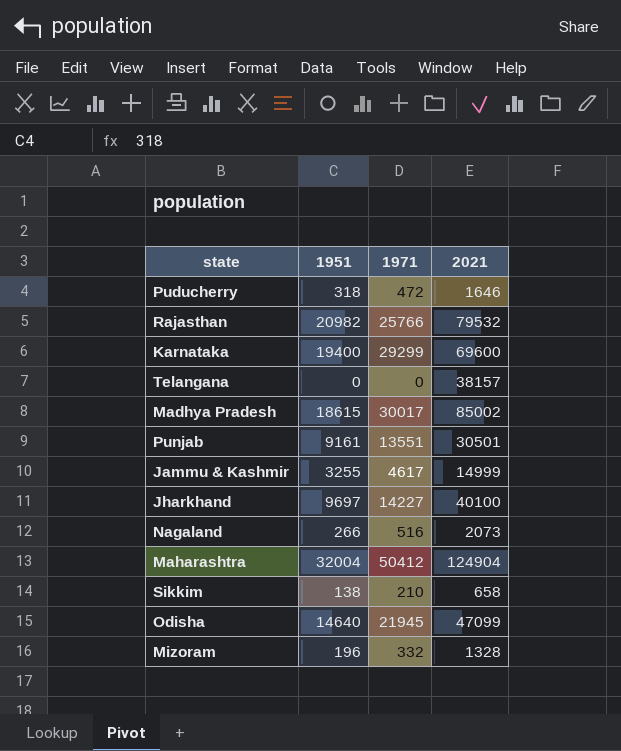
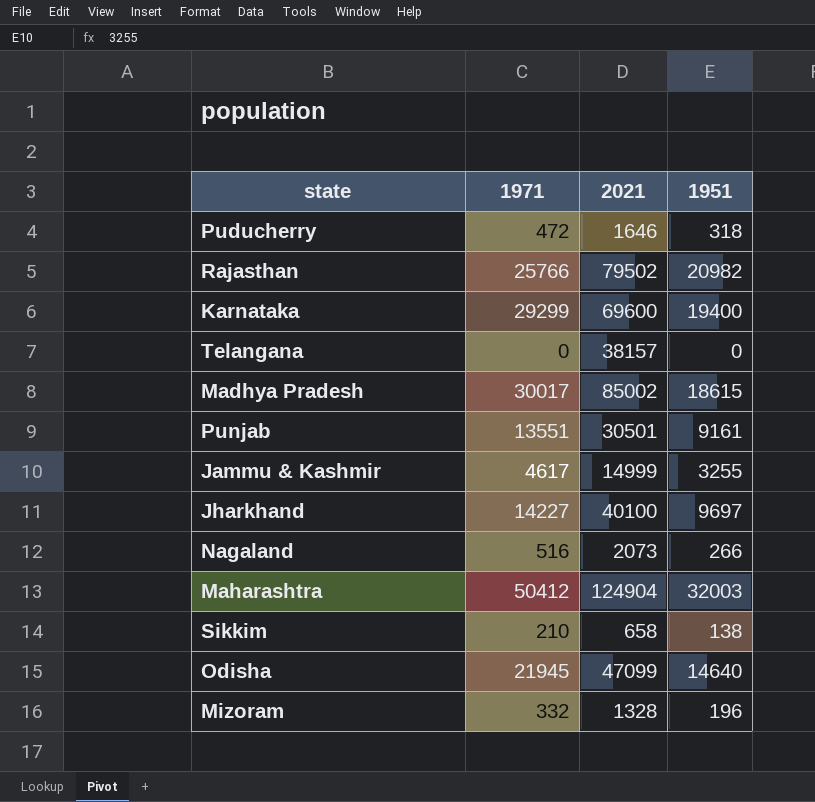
column 1951 | position: 2 -> 4
Rajasthan | 2021: 79532 -> 79502
Maharashtra | 1951: 32004 -> 32003

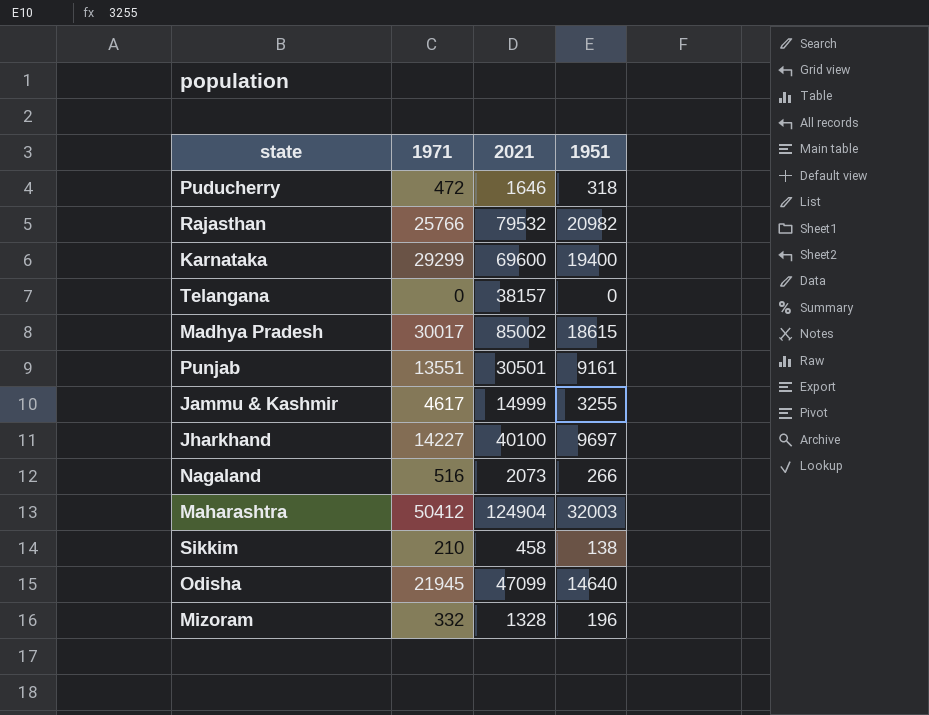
Rajasthan | 2021: 79502 -> 79532
Sikkim | 2021: 658 -> 458

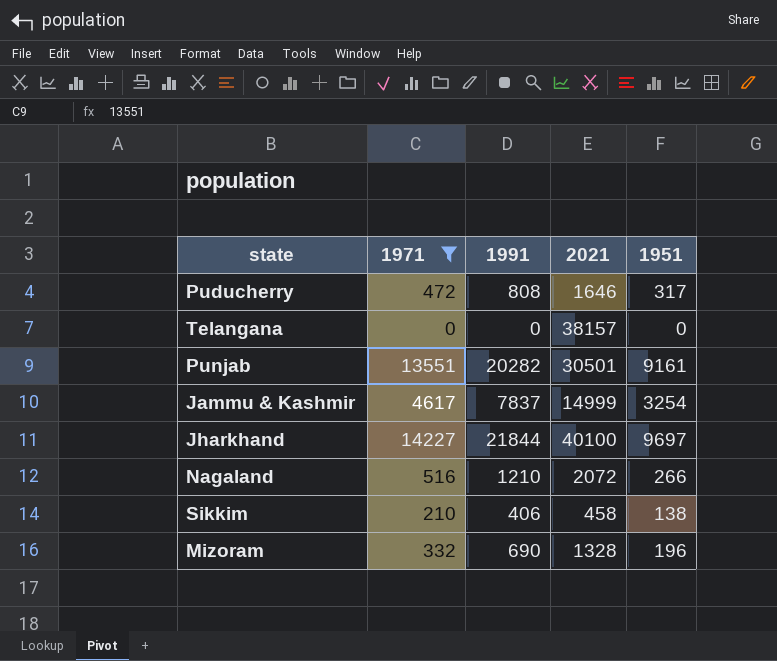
filter: none -> 1971 <= 14227
column 1991 | position: none -> 3
Puducherry | 1951: 318 -> 317
Jammu & Kashmir | 1951: 3255 -> 3254
Nagaland | 2021: 2073 -> 2072

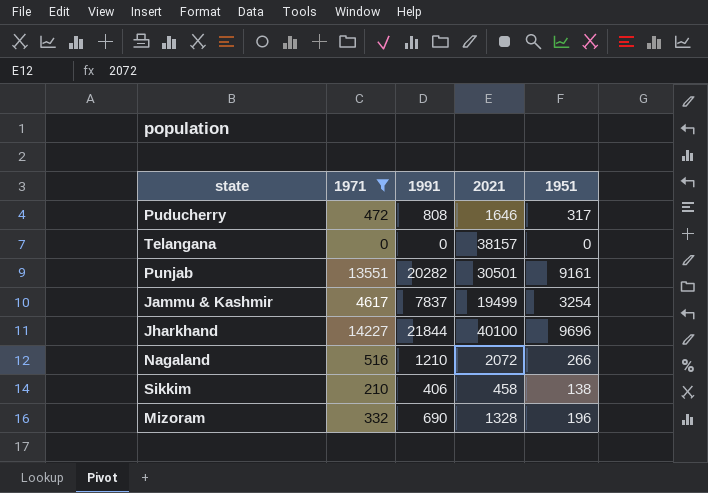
Jammu & Kashmir | 2021: 14999 -> 19499
Jharkhand | 1951: 9697 -> 9696

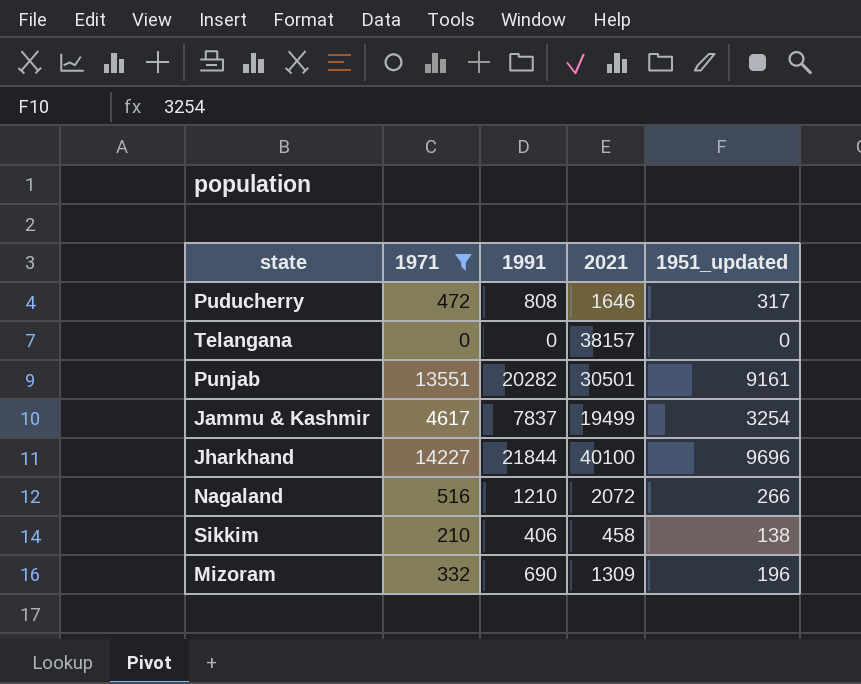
column name: 1951 -> 1951_updated
Mizoram | 2021: 1328 -> 1309

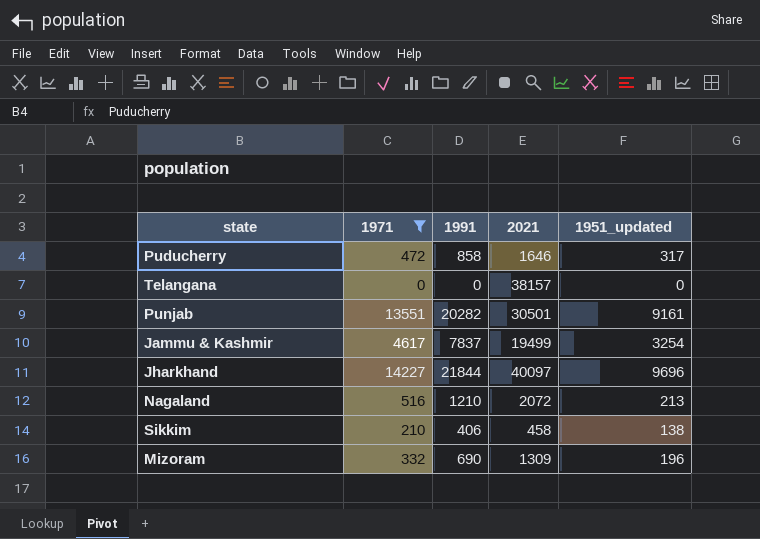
Puducherry | 1991: 808 -> 858
Jharkhand | 2021: 40100 -> 40097
Nagaland | 1951_updated: 266 -> 213

